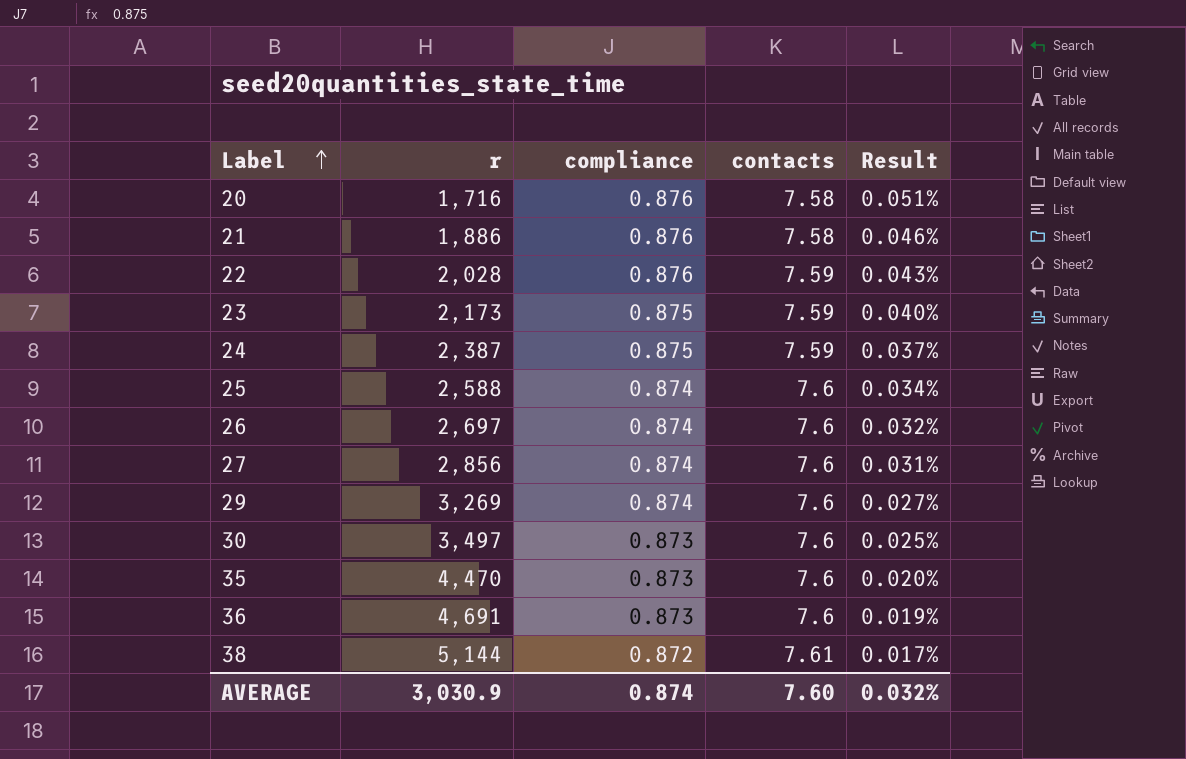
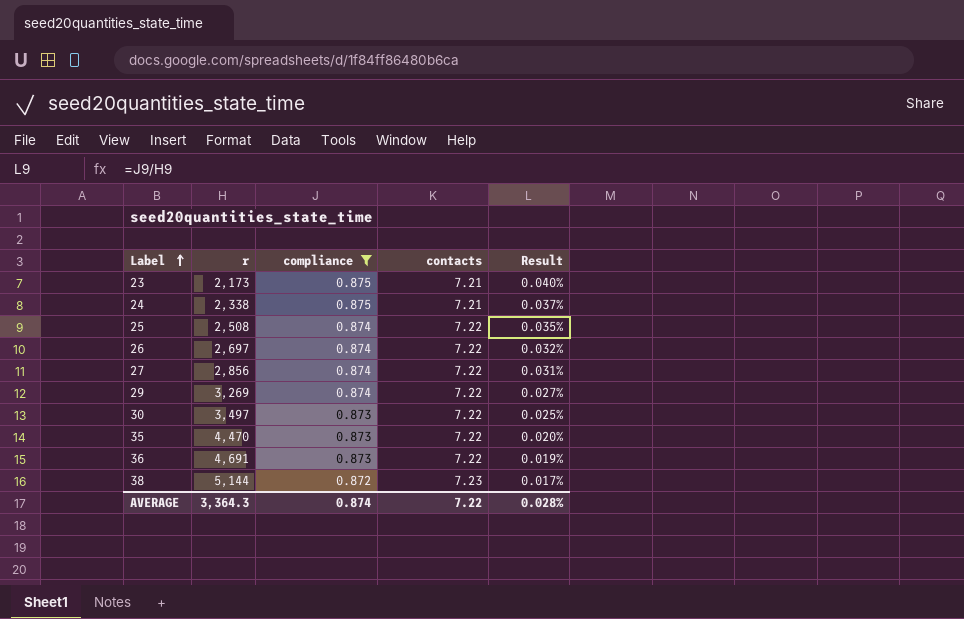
filter: none -> compliance != 0.876
23 | contacts: 7.59 -> 7.21
24 | r: 2,387 -> 2,338
24 | contacts: 7.59 -> 7.21
25 | r: 2,588 -> 2,508
25 | contacts: 7.6 -> 7.22
25 | Result: 0.034% -> 0.035%
26 | contacts: 7.6 -> 7.22
27 | contacts: 7.6 -> 7.22
29 | contacts: 7.6 -> 7.22
30 | contacts: 7.6 -> 7.22
35 | contacts: 7.6 -> 7.22
36 | contacts: 7.6 -> 7.22
38 | contacts: 7.61 -> 7.23
AVERAGE | r: 3,030.9 -> 3,364.3
AVERAGE | contacts: 7.60 -> 7.22
AVERAGE | Result: 0.032% -> 0.028%

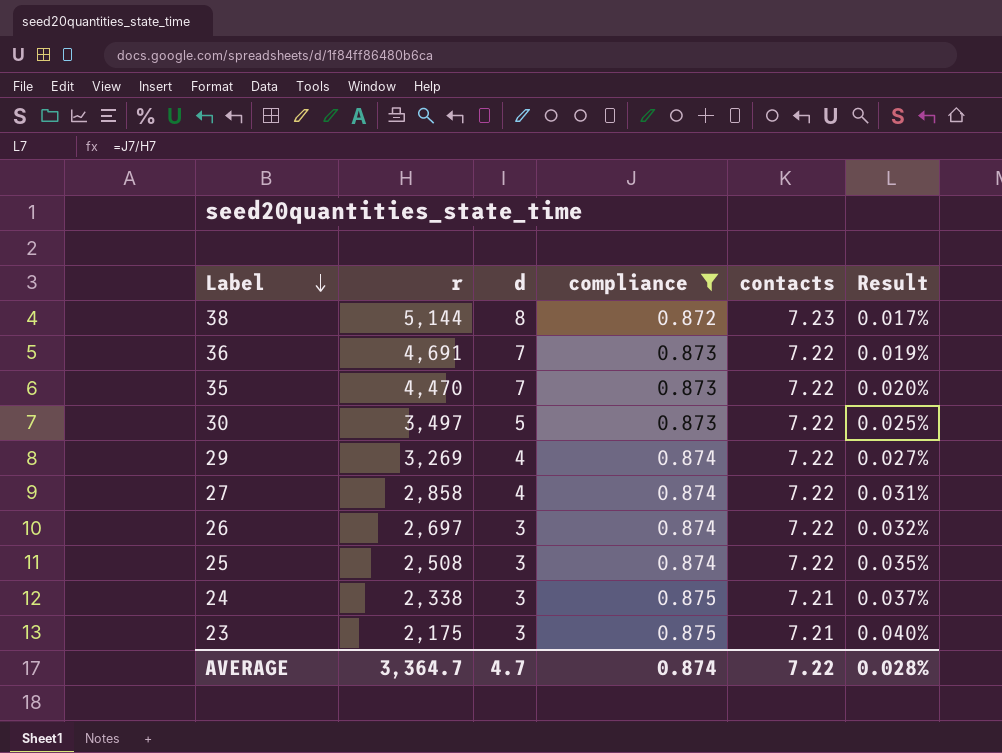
row order: Label ascending -> Label descending
column d | position: none -> 3
27 | r: 2,856 -> 2,858
23 | r: 2,173 -> 2,175
AVERAGE | r: 3,364.3 -> 3,364.7

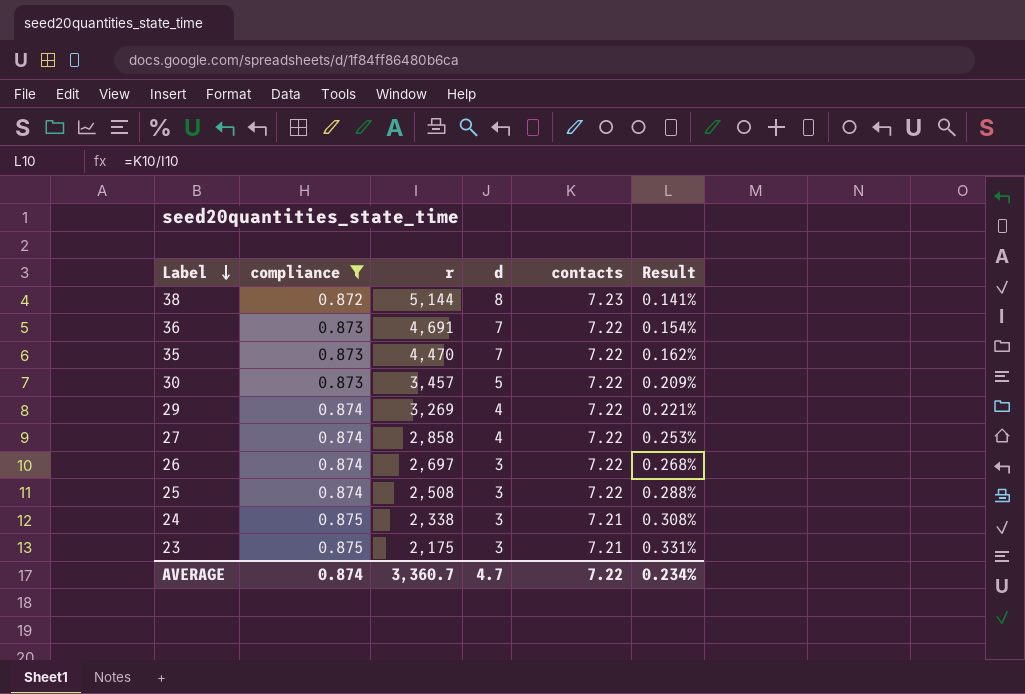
column compliance | position: 4 -> 2
column Result | formula: [compliance] / [r] -> [contacts] / [r]
30 | r: 3,497 -> 3,457
AVERAGE | r: 3,364.7 -> 3,360.7
AVERAGE | Result: 0.028% -> 0.234%

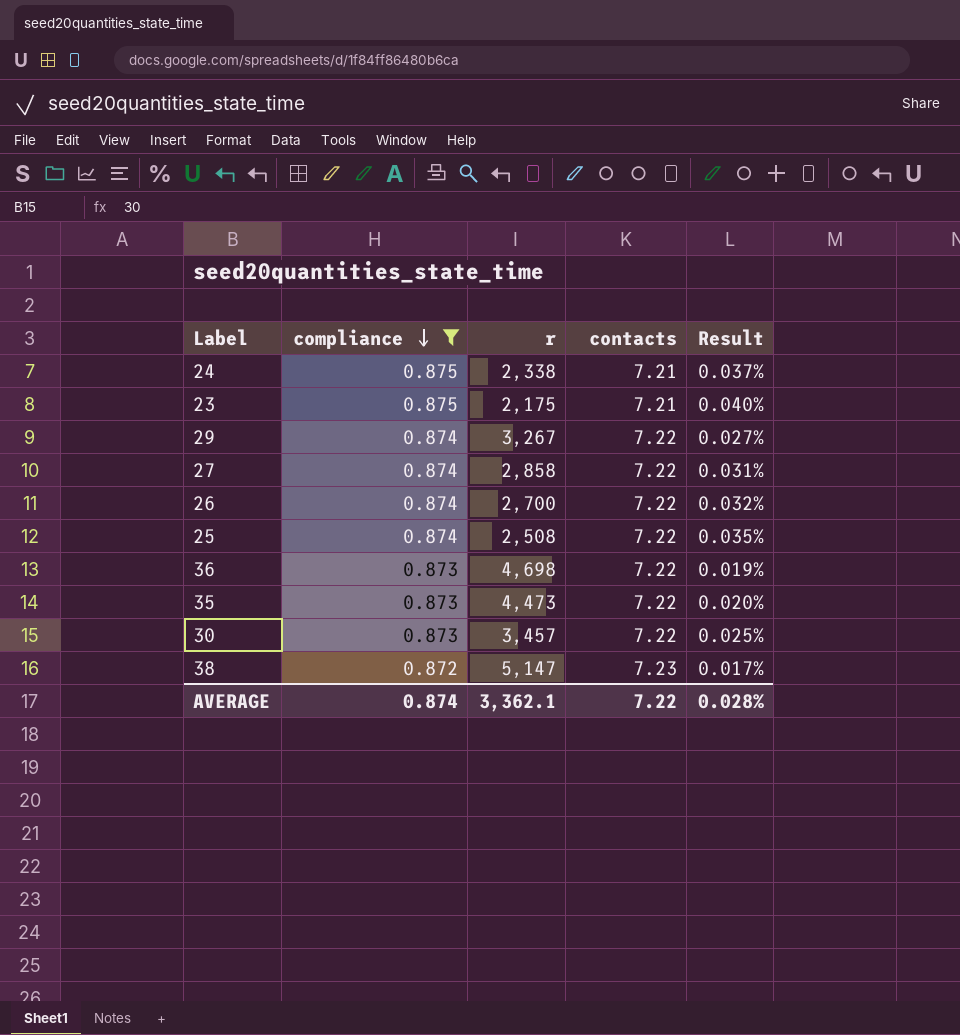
row order: Label descending -> compliance descending
column d | position: 4 -> none
column Result | formula: [contacts] / [r] -> [compliance] / [r]
29 | r: 3,269 -> 3,267
26 | r: 2,697 -> 2,700
36 | r: 4,691 -> 4,698
35 | r: 4,470 -> 4,473
38 | r: 5,144 -> 5,147
AVERAGE | r: 3,360.7 -> 3,362.1
AVERAGE | Result: 0.234% -> 0.028%

